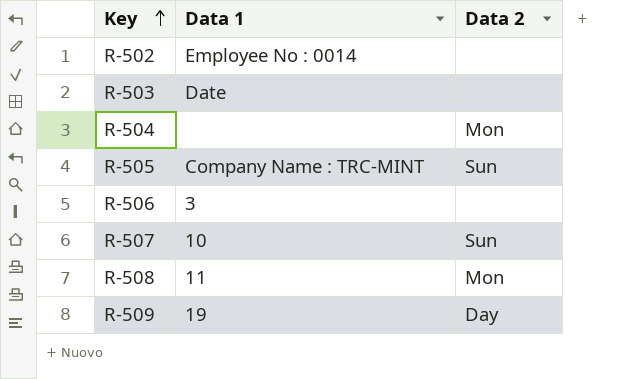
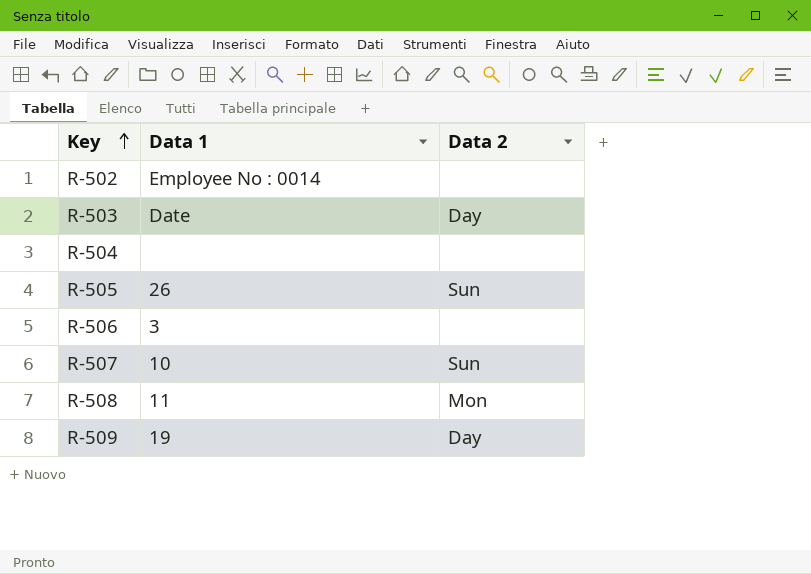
R-503 | Data 2: none -> Day
R-504 | Data 2: Mon -> none
R-505 | Data 1: Company Name : TRC-MINT -> 26

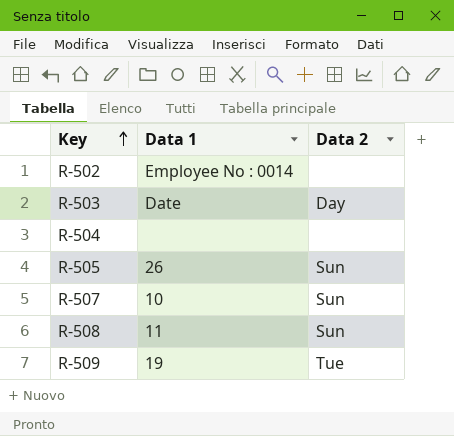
row R-506: 3 | none -> none
R-508 | Data 2: Mon -> Sun
R-509 | Data 2: Day -> Tue

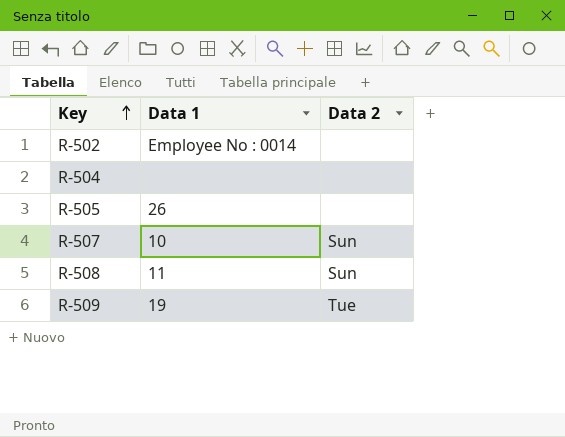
row R-503: Date | Day -> none
R-505 | Data 2: Sun -> none

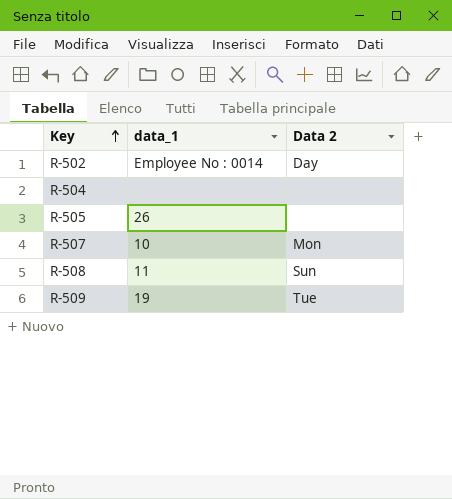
column name: Data 1 -> data_1
R-502 | Data 2: none -> Day
R-507 | Data 2: Sun -> Mon

